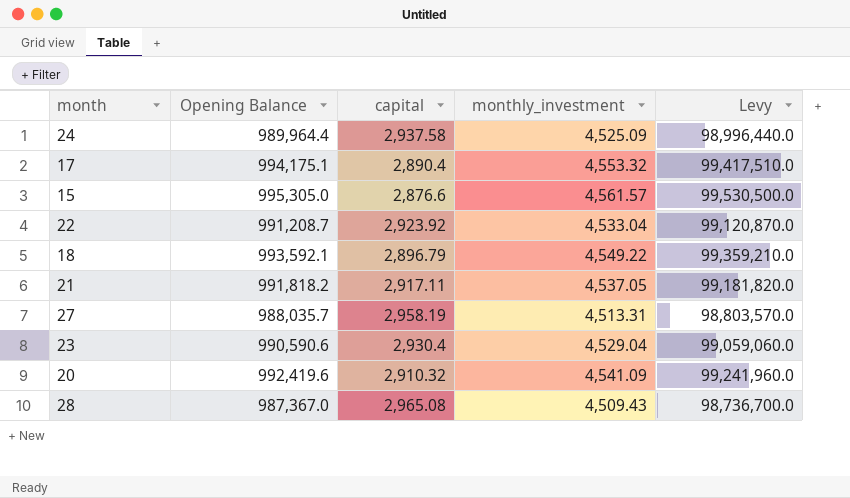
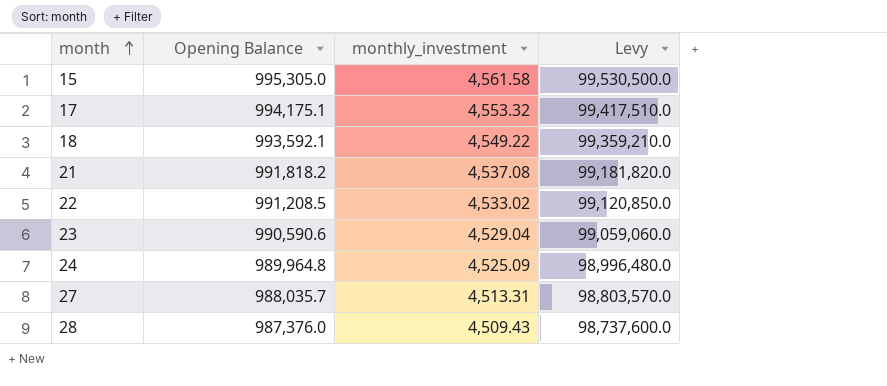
row order: none -> month ascending
column capital | position: 3 -> none
row 20: 992,419.6 | 2,910.32 | 4,541.09 | 99,241,960.0 -> none
15 | monthly_investment: 4,561.57 -> 4,561.58
21 | monthly_investment: 4,537.05 -> 4,537.08
22 | Opening Balance: 991,208.7 -> 991,208.5
22 | monthly_investment: 4,533.04 -> 4,533.02
22 | Levy: 99,120,870.0 -> 99,120,850.0
24 | Opening Balance: 989,964.4 -> 989,964.8
24 | Levy: 98,996,440.0 -> 98,996,480.0
28 | Opening Balance: 987,367.0 -> 987,376.0
28 | Levy: 98,736,700.0 -> 98,737,600.0

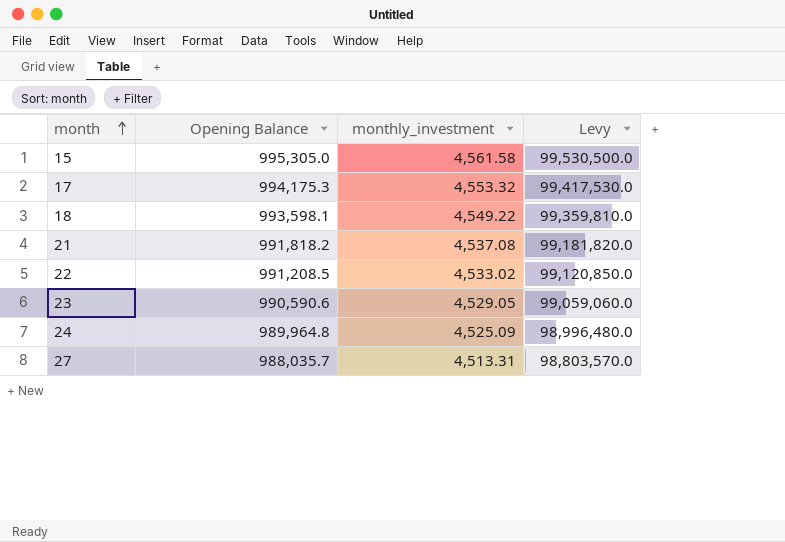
row 28: 987,376.0 | 4,509.43 | 98,737,600.0 -> none
17 | Opening Balance: 994,175.1 -> 994,175.3
17 | Levy: 99,417,510.0 -> 99,417,530.0
18 | Opening Balance: 993,592.1 -> 993,598.1
18 | Levy: 99,359,210.0 -> 99,359,810.0
23 | monthly_investment: 4,529.04 -> 4,529.05

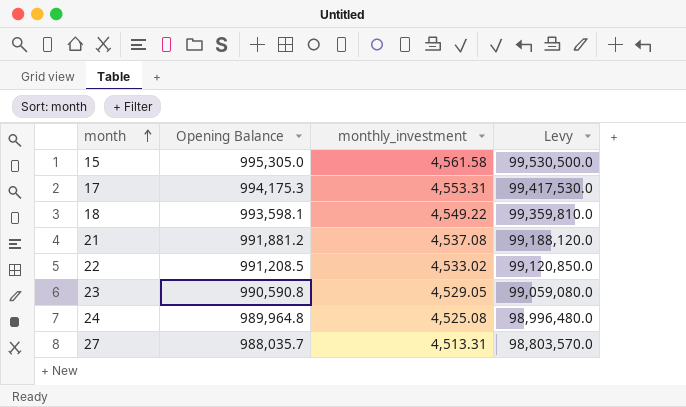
17 | monthly_investment: 4,553.32 -> 4,553.31
21 | Opening Balance: 991,818.2 -> 991,881.2
21 | Levy: 99,181,820.0 -> 99,188,120.0
23 | Opening Balance: 990,590.6 -> 990,590.8
23 | Levy: 99,059,060.0 -> 99,059,080.0
24 | monthly_investment: 4,525.09 -> 4,525.08

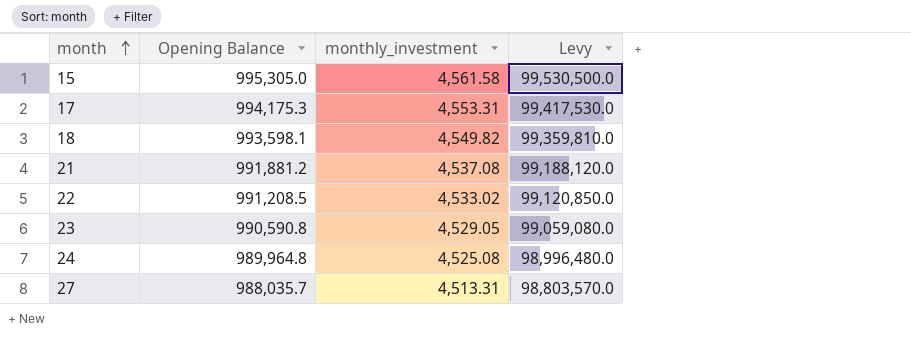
18 | monthly_investment: 4,549.22 -> 4,549.82

